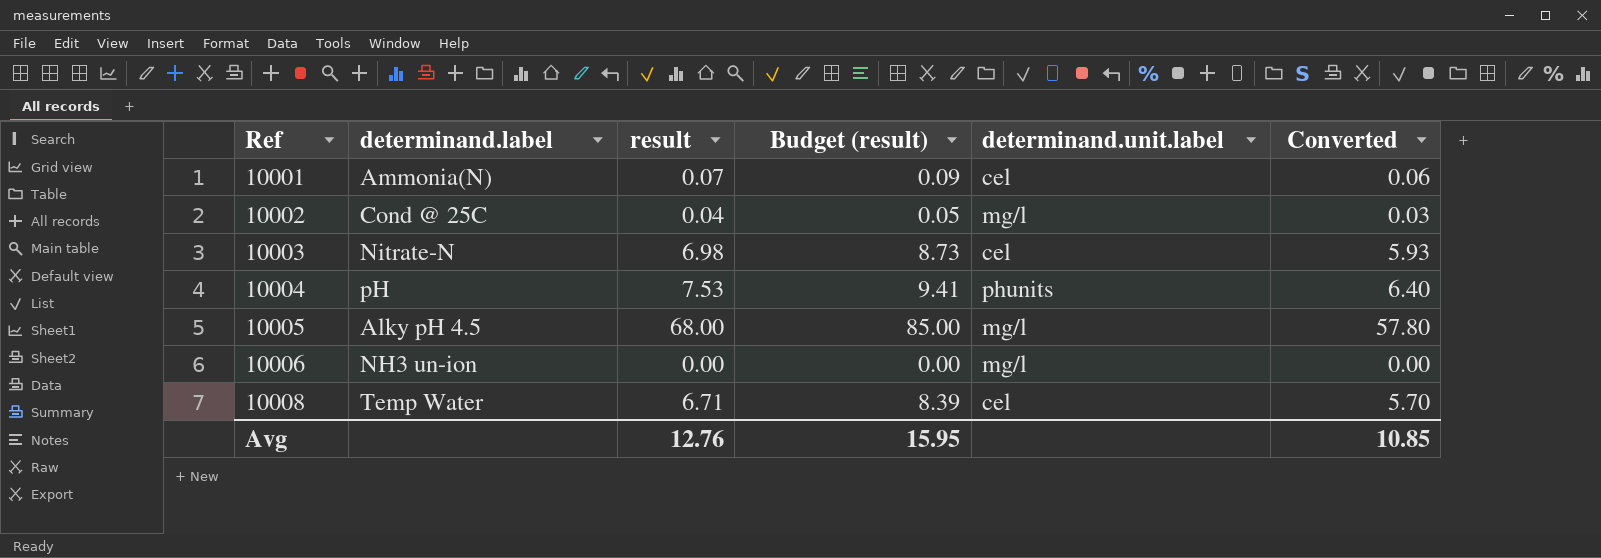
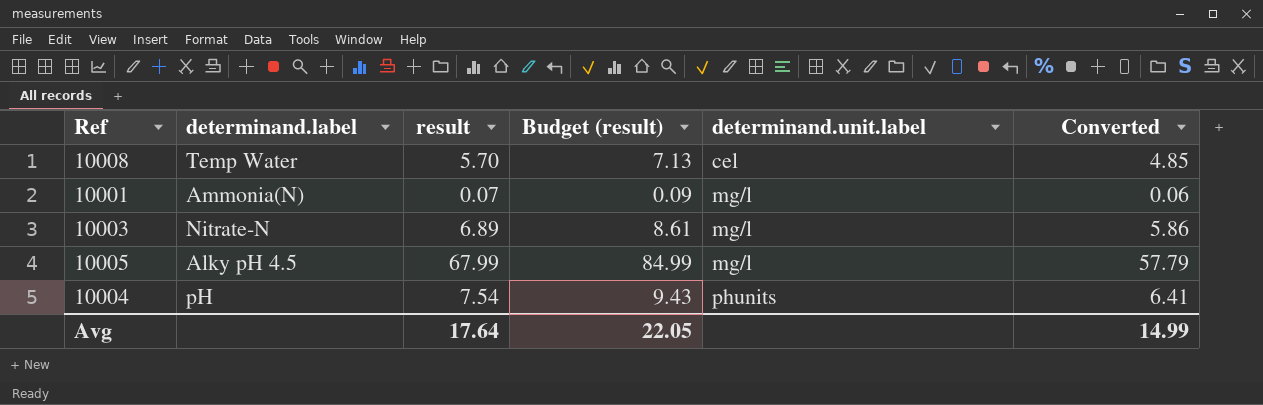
row order: Ref ascending -> determinand.unit.label ascending
row 10002: Cond @ 25C | 0.04 | 0.05 | mg/l | 0.03 -> none
row 10006: NH3 un-ion | 0.00 | 0.00 | mg/l | 0.00 -> none
10008 | result: 6.71 -> 5.70
10008 | Budget (result): 8.39 -> 7.13
10008 | Converted: 5.70 -> 4.85
10001 | determinand.unit.label: cel -> mg/l
10003 | result: 6.98 -> 6.89
10003 | Budget (result): 8.73 -> 8.61
10003 | determinand.unit.label: cel -> mg/l
10003 | Converted: 5.93 -> 5.86
10005 | result: 68.00 -> 67.99
10005 | Budget (result): 85.00 -> 84.99
10005 | Converted: 57.80 -> 57.79
10004 | result: 7.53 -> 7.54
10004 | Budget (result): 9.41 -> 9.43
10004 | Converted: 6.40 -> 6.41
Avg | result: 12.76 -> 17.64
Avg | Budget (result): 15.95 -> 22.05
Avg | Converted: 10.85 -> 14.99

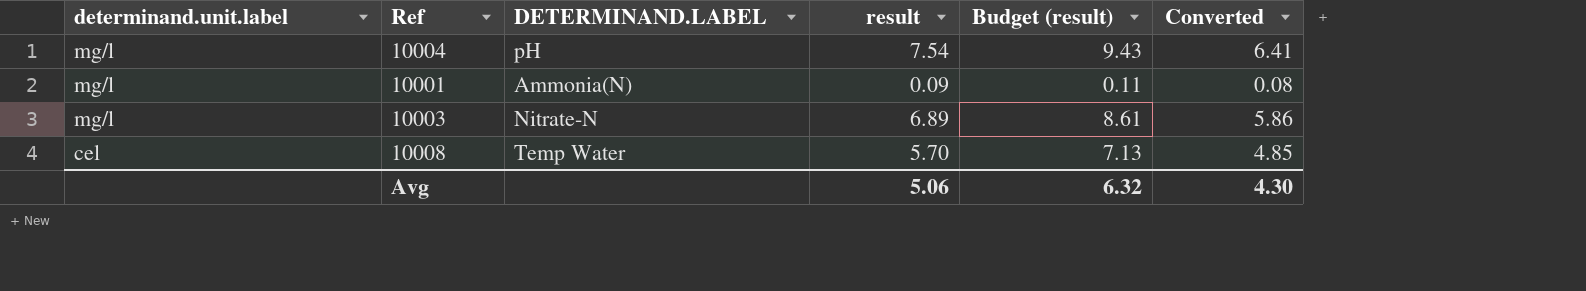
row order: determinand.unit.label ascending -> determinand.unit.label descending
column determinand.unit.label | position: 5 -> 1
column name: determinand.label -> DETERMINAND.LABEL
row 10005: Alky pH 4.5 | 67.99 | 84.99 | mg/l | 57.79 -> none
10004 | determinand.unit.label: phunits -> mg/l
10001 | result: 0.07 -> 0.09
10001 | Budget (result): 0.09 -> 0.11
10001 | Converted: 0.06 -> 0.08
Avg | result: 17.64 -> 5.06
Avg | Budget (result): 22.05 -> 6.32
Avg | Converted: 14.99 -> 4.30

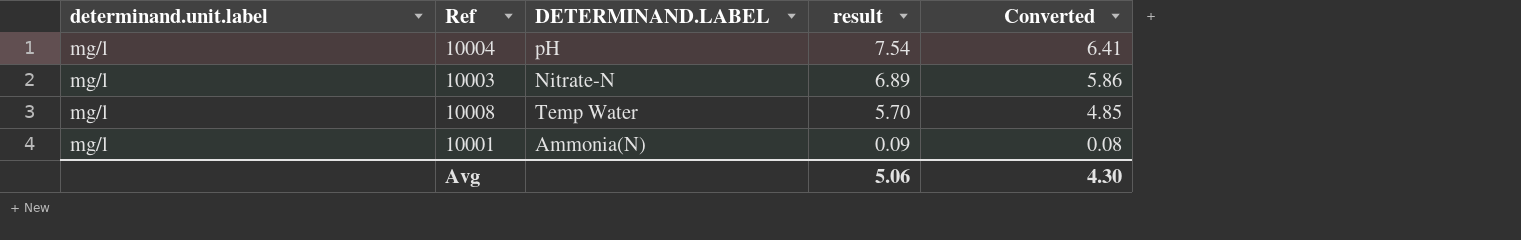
row order: determinand.unit.label descending -> result descending
column Budget (result) | formula: [result] * 1.25 -> none
10008 | determinand.unit.label: cel -> mg/l

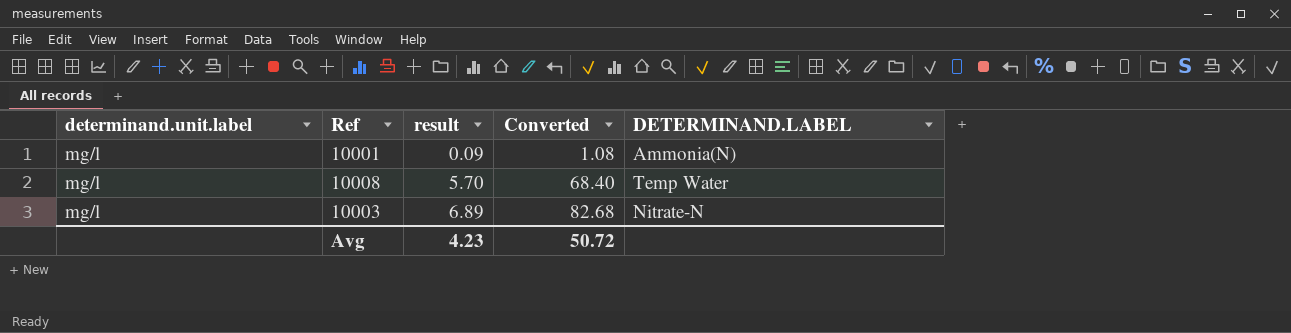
row order: result descending -> result ascending
column Converted | formula: [result] * 0.85 -> [result] * 12
column DETERMINAND.LABEL | position: 3 -> 5
row 10004: mg/l | pH | 7.54 | 6.41 -> none
Avg | result: 5.06 -> 4.23
Avg | Converted: 4.30 -> 50.72

